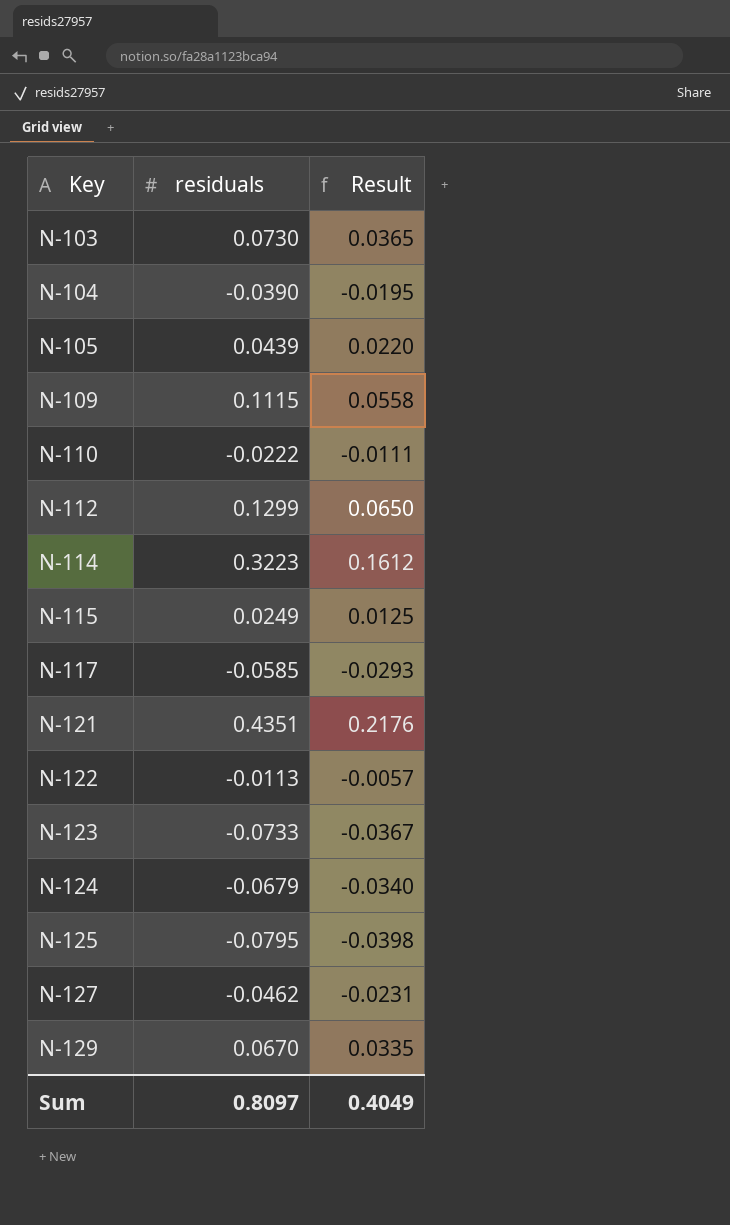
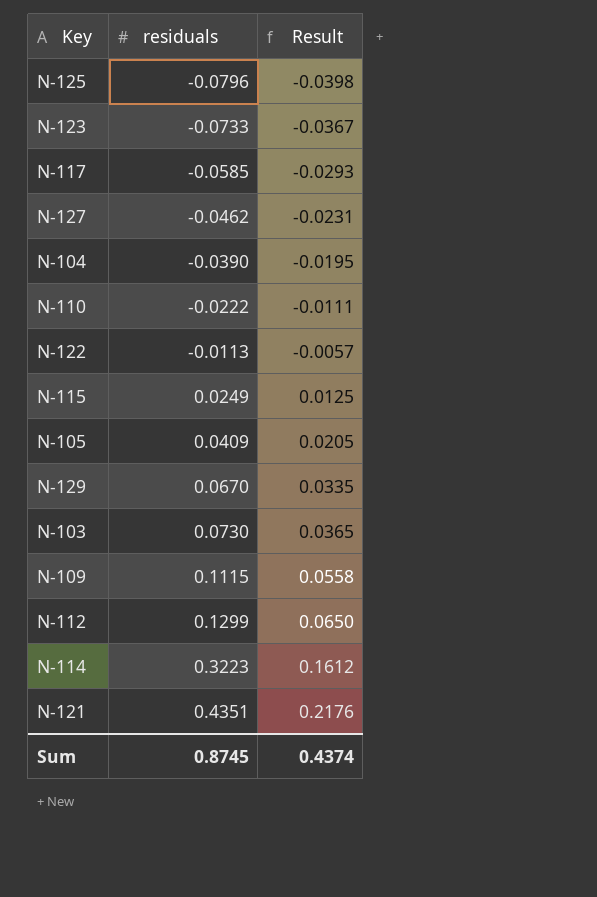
row order: Key ascending -> residuals ascending
row N-124: -0.0679 | -0.0340 -> none
N-125 | residuals: -0.0795 -> -0.0796
N-105 | residuals: 0.0439 -> 0.0409
N-105 | Result: 0.0220 -> 0.0205
Sum | residuals: 0.8097 -> 0.8745
Sum | Result: 0.4049 -> 0.4374

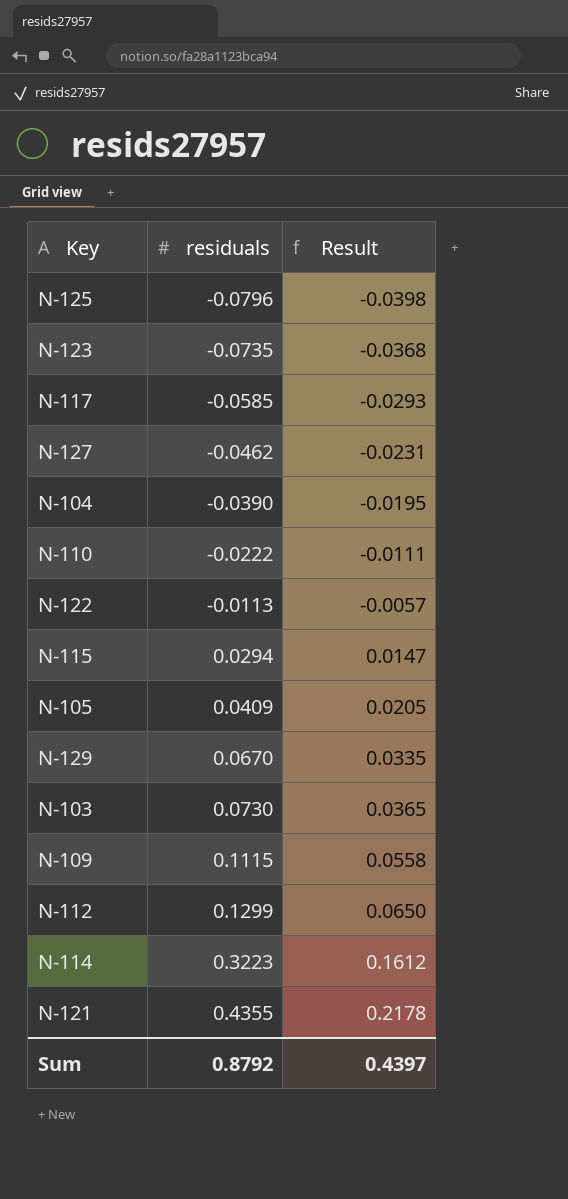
N-123 | residuals: -0.0733 -> -0.0735
N-123 | Result: -0.0367 -> -0.0368
N-115 | residuals: 0.0249 -> 0.0294
N-115 | Result: 0.0125 -> 0.0147
N-121 | residuals: 0.4351 -> 0.4355
N-121 | Result: 0.2176 -> 0.2178
Sum | residuals: 0.8745 -> 0.8792
Sum | Result: 0.4374 -> 0.4397

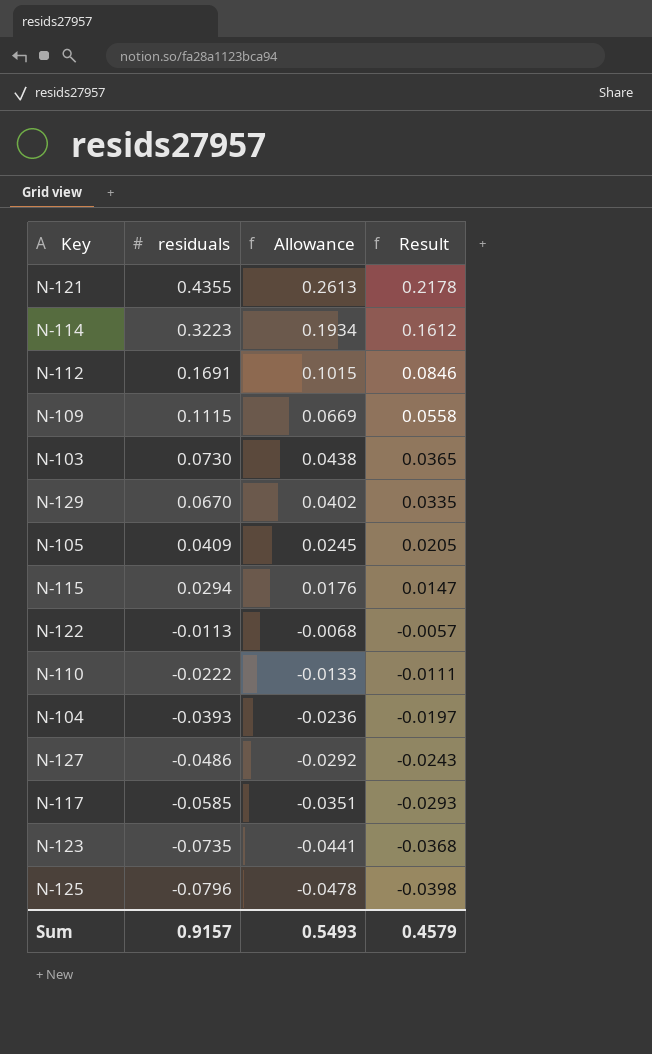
row order: residuals ascending -> residuals descending
column Allowance | formula: none -> [residuals] * 0.6
N-112 | residuals: 0.1299 -> 0.1691
N-112 | Result: 0.0650 -> 0.0846
N-104 | residuals: -0.0390 -> -0.0393
N-104 | Result: -0.0195 -> -0.0197
N-127 | residuals: -0.0462 -> -0.0486
N-127 | Result: -0.0231 -> -0.0243
Sum | residuals: 0.8792 -> 0.9157
Sum | Result: 0.4397 -> 0.4579

